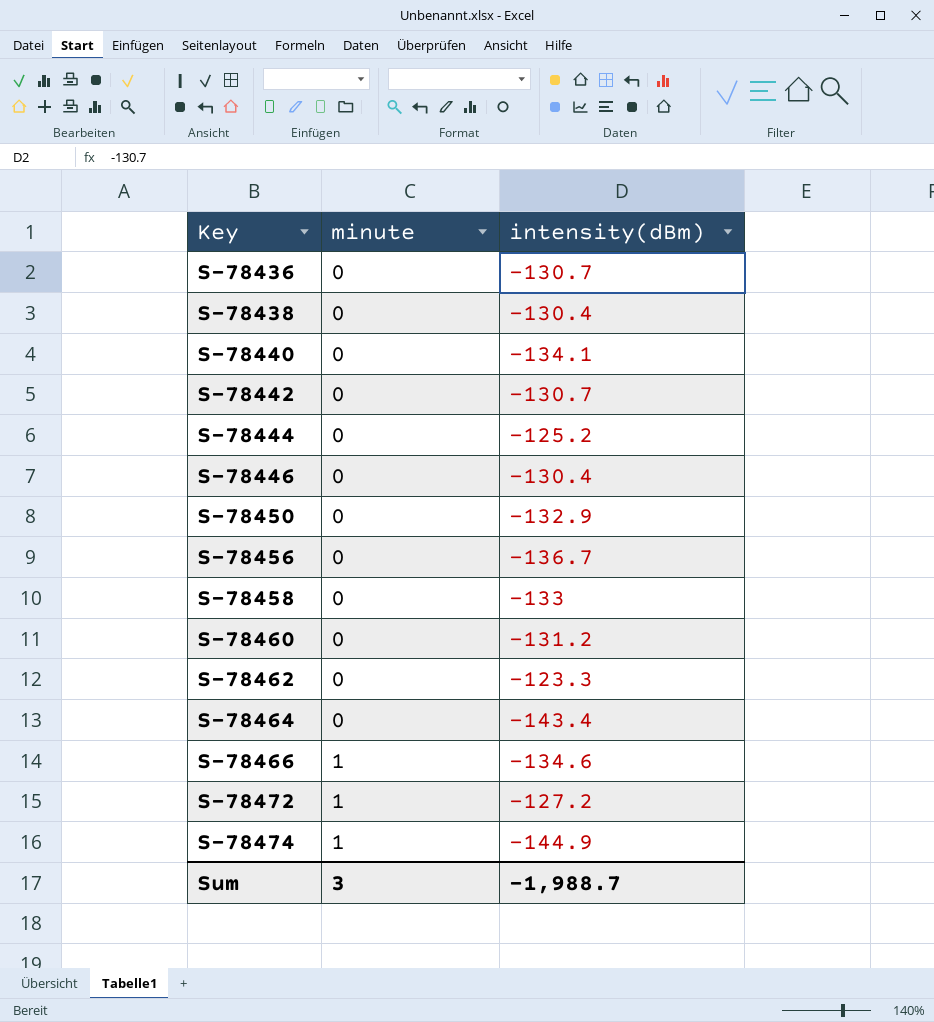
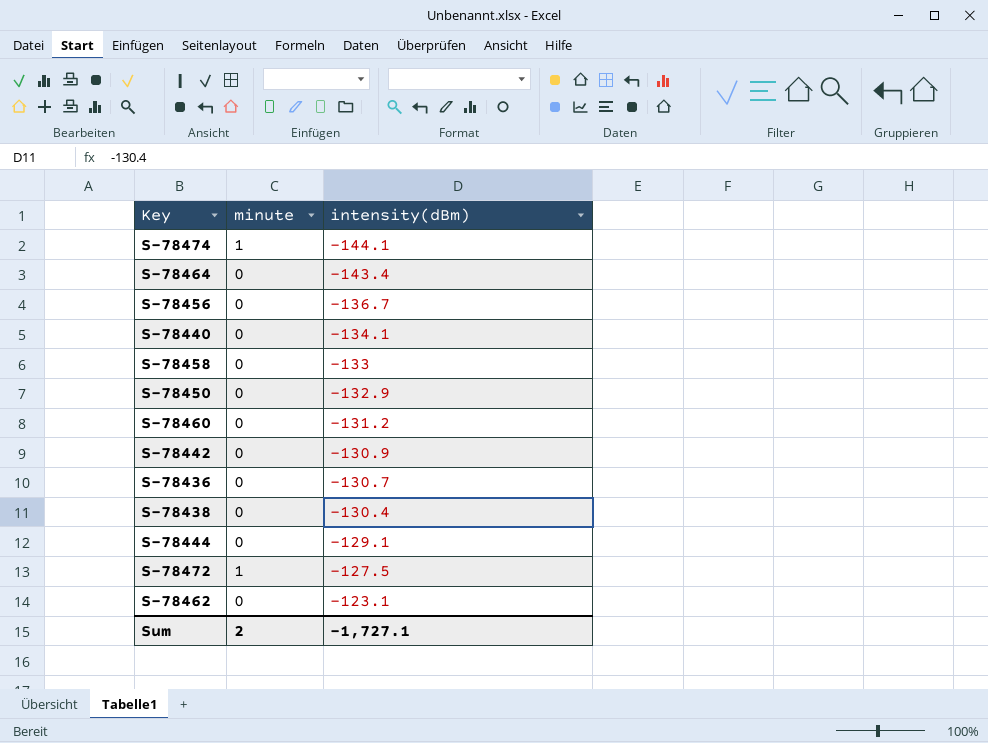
row order: Key ascending -> intensity(dBm) ascending
row S-78446: 0 | -130.4 -> none
row S-78466: 1 | -134.6 -> none
S-78474 | intensity(dBm): -144.9 -> -144.1
S-78442 | intensity(dBm): -130.7 -> -130.9
S-78444 | intensity(dBm): -125.2 -> -129.1
S-78472 | intensity(dBm): -127.2 -> -127.5
S-78462 | intensity(dBm): -123.3 -> -123.1
Sum | minute: 3 -> 2
Sum | intensity(dBm): -1,988.7 -> -1,727.1

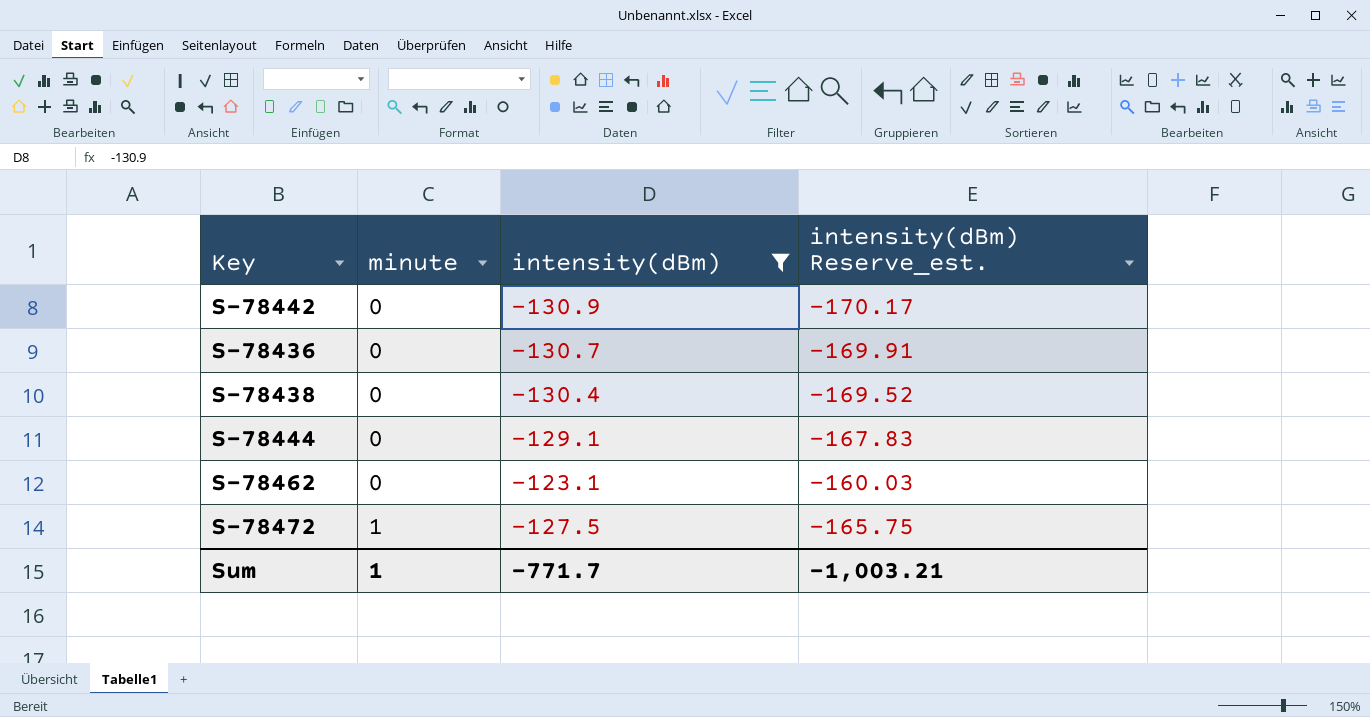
filter: none -> intensity(dBm) >= -130.9
row order: intensity(dBm) ascending -> minute ascending
column intensity(dBm) Reserve_est. | formula: none -> [intensity(dBm)] * 1.3
Sum | minute: 2 -> 1
Sum | intensity(dBm): -1,727.1 -> -771.7

